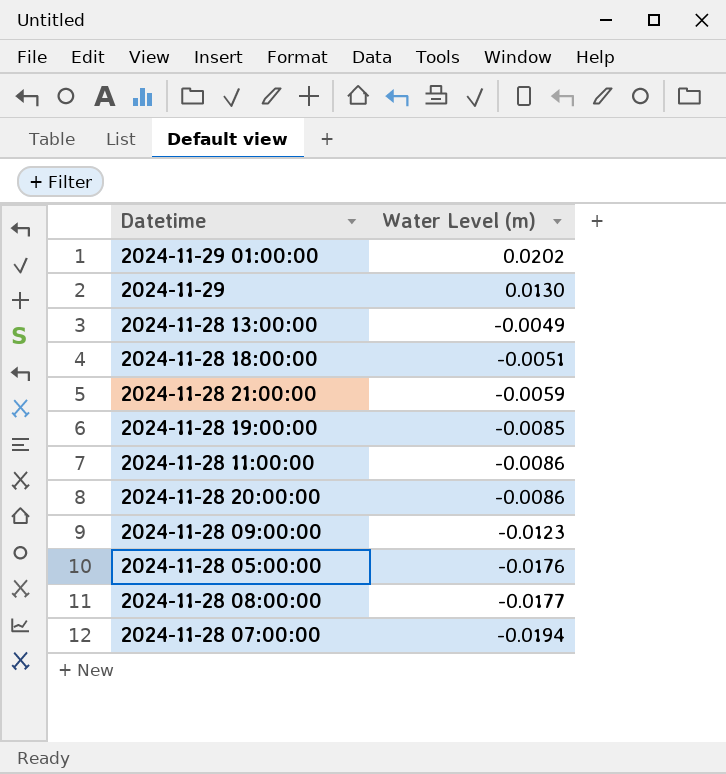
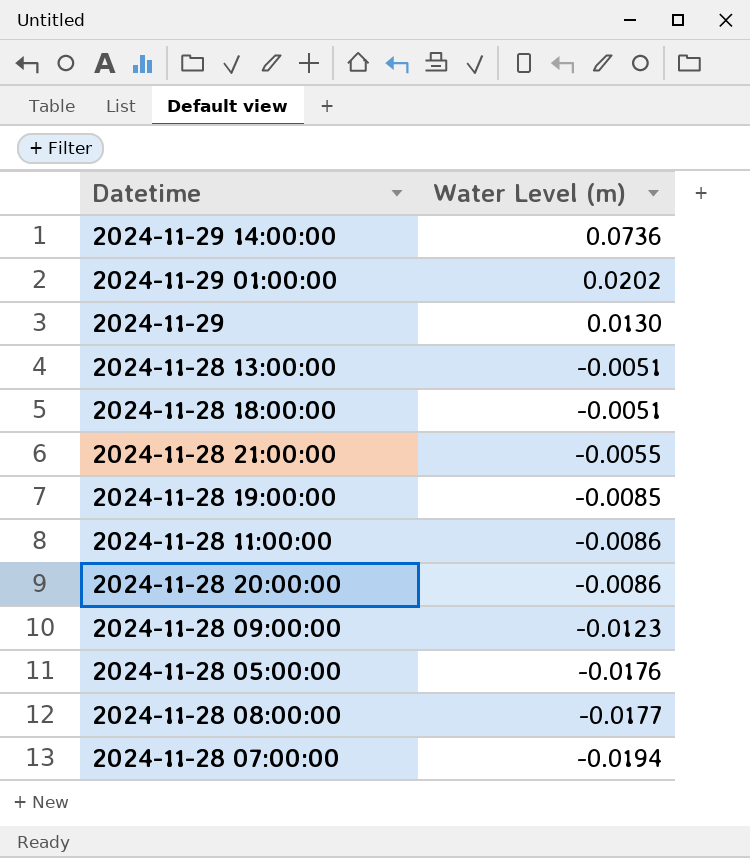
row 2024-11-29 14:00:00: none -> 0.0736
2024-11-28 13:00:00 | Water Level (m): -0.0049 -> -0.0051
2024-11-28 21:00:00 | Water Level (m): -0.0059 -> -0.0055

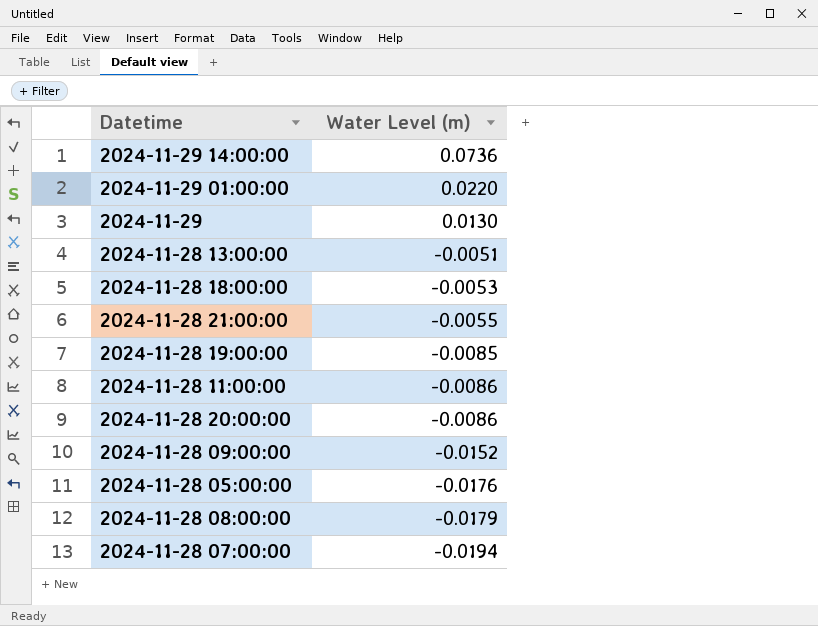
2024-11-29 01:00:00 | Water Level (m): 0.0202 -> 0.0220
2024-11-28 18:00:00 | Water Level (m): -0.0051 -> -0.0053
2024-11-28 09:00:00 | Water Level (m): -0.0123 -> -0.0152
2024-11-28 08:00:00 | Water Level (m): -0.0177 -> -0.0179

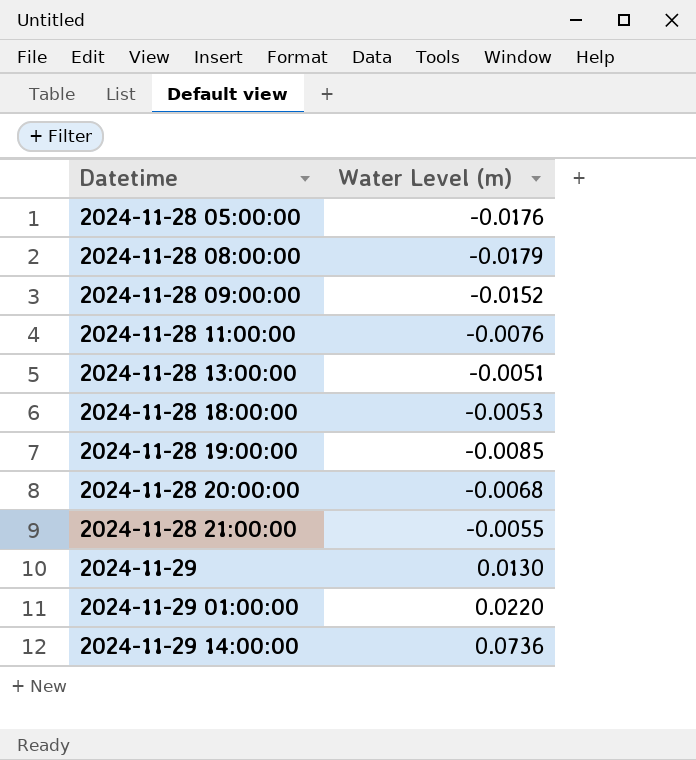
row order: Water Level (m) descending -> Datetime ascending
row 2024-11-28 07:00:00: -0.0194 -> none
2024-11-28 11:00:00 | Water Level (m): -0.0086 -> -0.0076
2024-11-28 20:00:00 | Water Level (m): -0.0086 -> -0.0068

